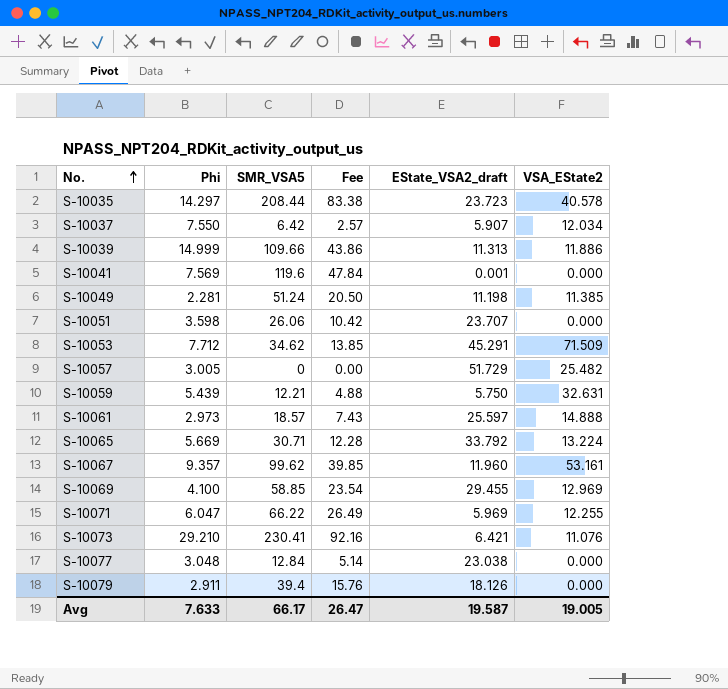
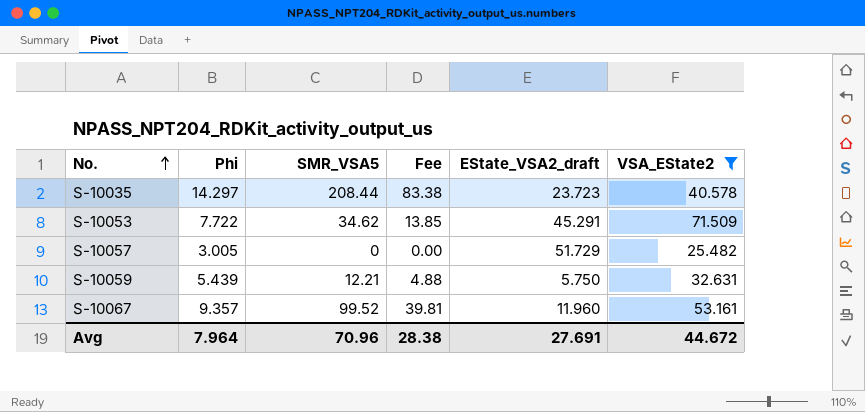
filter: none -> VSA_EState2 >= 25.482
S-10053 | Phi: 7.712 -> 7.722
S-10067 | SMR_VSA5: 99.62 -> 99.52
S-10067 | Fee: 39.85 -> 39.81
Avg | Phi: 7.633 -> 7.964
Avg | SMR_VSA5: 66.17 -> 70.96
Avg | Fee: 26.47 -> 28.38
Avg | EState_VSA2_draft: 19.587 -> 27.691
Avg | VSA_EState2: 19.005 -> 44.672

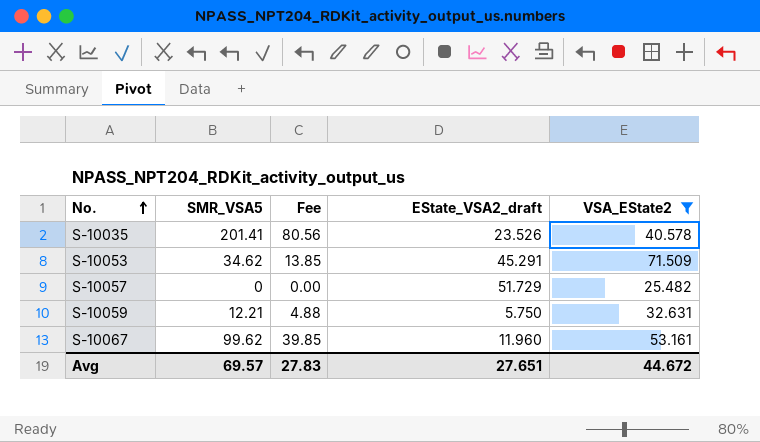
column Phi | position: 2 -> none
S-10035 | SMR_VSA5: 208.44 -> 201.41
S-10035 | Fee: 83.38 -> 80.56
S-10035 | EState_VSA2_draft: 23.723 -> 23.526
S-10067 | SMR_VSA5: 99.52 -> 99.62
S-10067 | Fee: 39.81 -> 39.85
Avg | SMR_VSA5: 70.96 -> 69.57
Avg | Fee: 28.38 -> 27.83
Avg | EState_VSA2_draft: 27.691 -> 27.651

